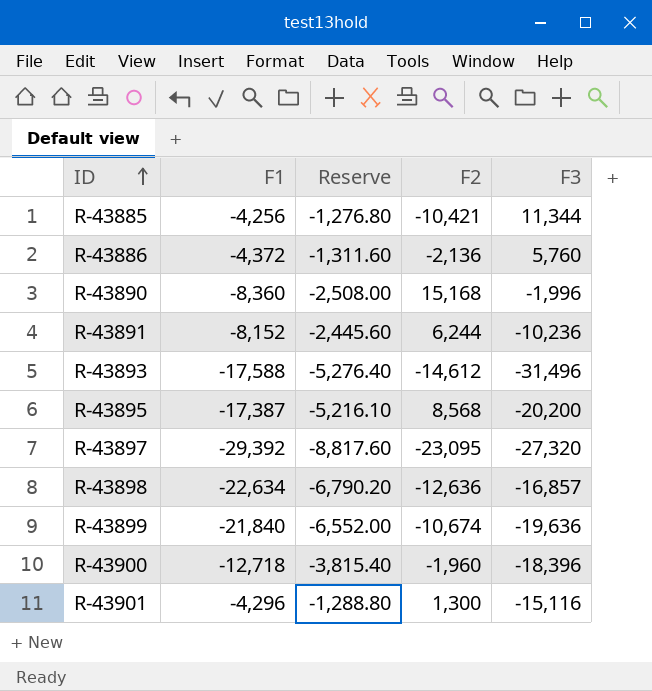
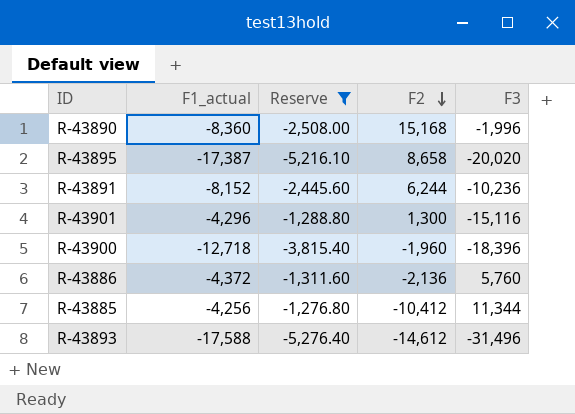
filter: none -> Reserve >= -5,276.40
row order: ID ascending -> F2 descending
column name: F1 -> F1_actual
R-43895 | F2: 8,568 -> 8,658
R-43895 | F3: -20,200 -> -20,020
R-43885 | F2: -10,421 -> -10,412

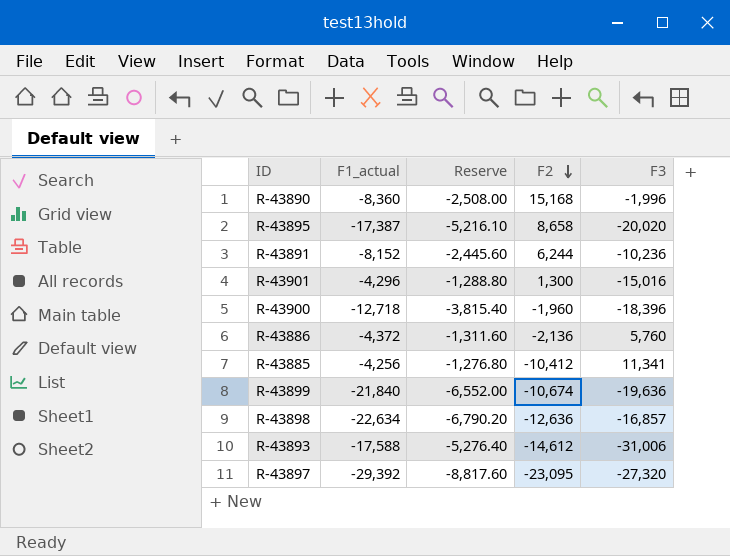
filter: Reserve >= -5,276.40 -> none
R-43901 | F3: -15,116 -> -15,016
R-43885 | F3: 11,344 -> 11,341
R-43893 | F3: -31,496 -> -31,006

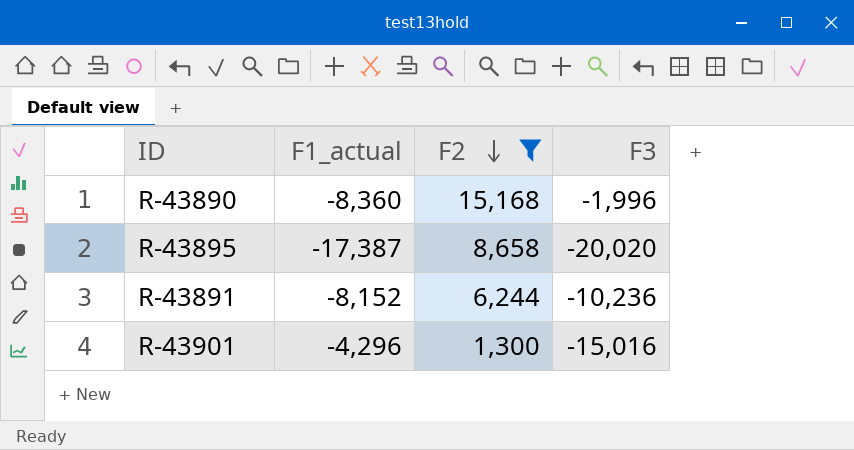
filter: none -> F2 >= 1,300
column Reserve | formula: [F1_actual] * 0.3 -> none

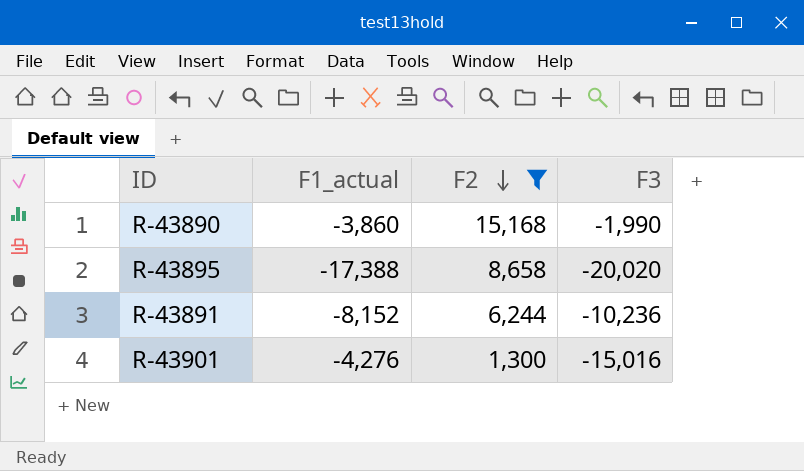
R-43890 | F1_actual: -8,360 -> -3,860
R-43890 | F3: -1,996 -> -1,990
R-43895 | F1_actual: -17,387 -> -17,388
R-43901 | F1_actual: -4,296 -> -4,276

